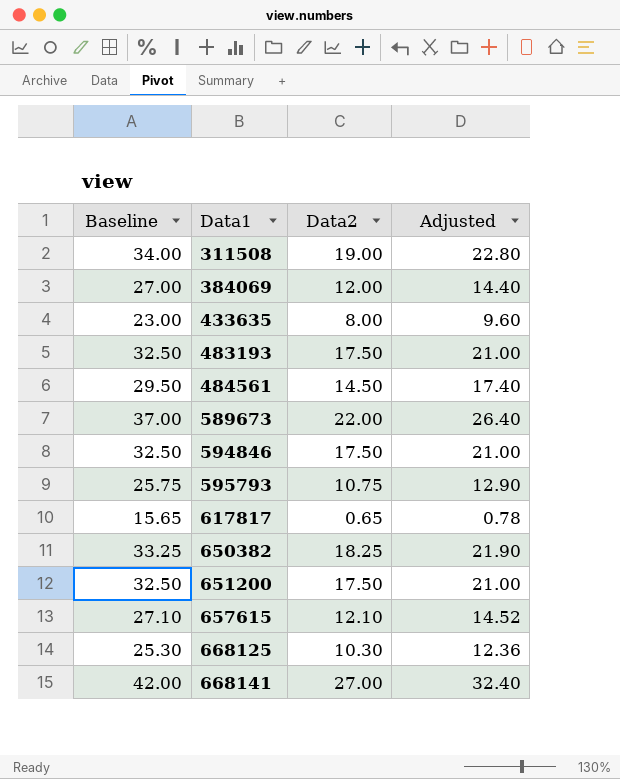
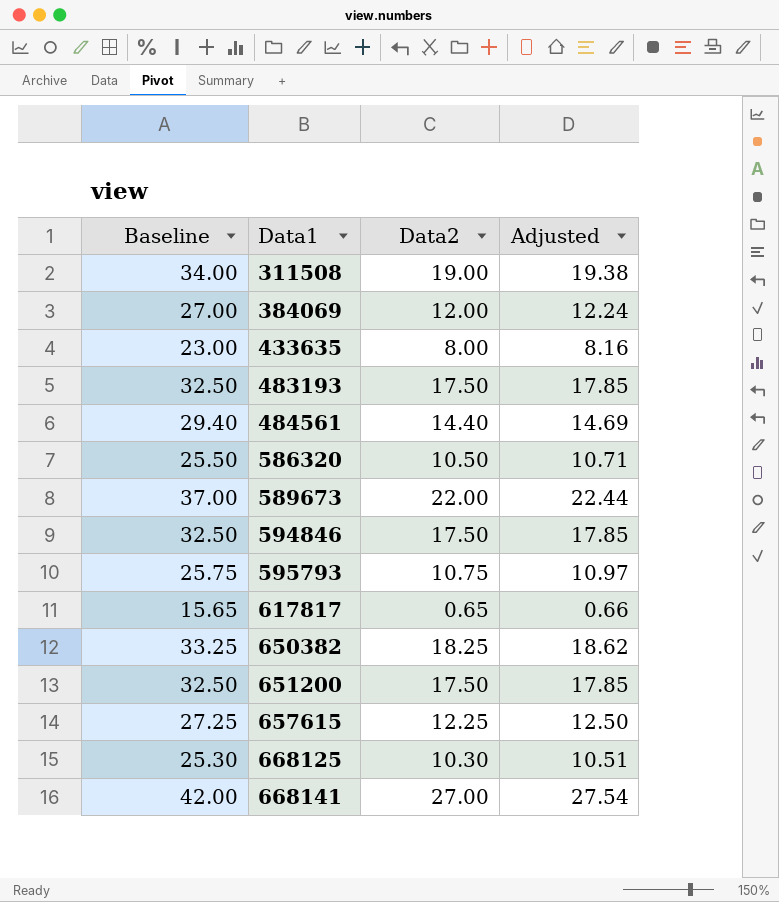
column Adjusted | formula: [Data2] * 1.2 -> [Data2] * 1.02
484561 | Baseline: 29.50 -> 29.40
484561 | Data2: 14.50 -> 14.40
row 586320: none -> 25.50 | 10.50 | 10.71
657615 | Baseline: 27.10 -> 27.25
657615 | Data2: 12.10 -> 12.25

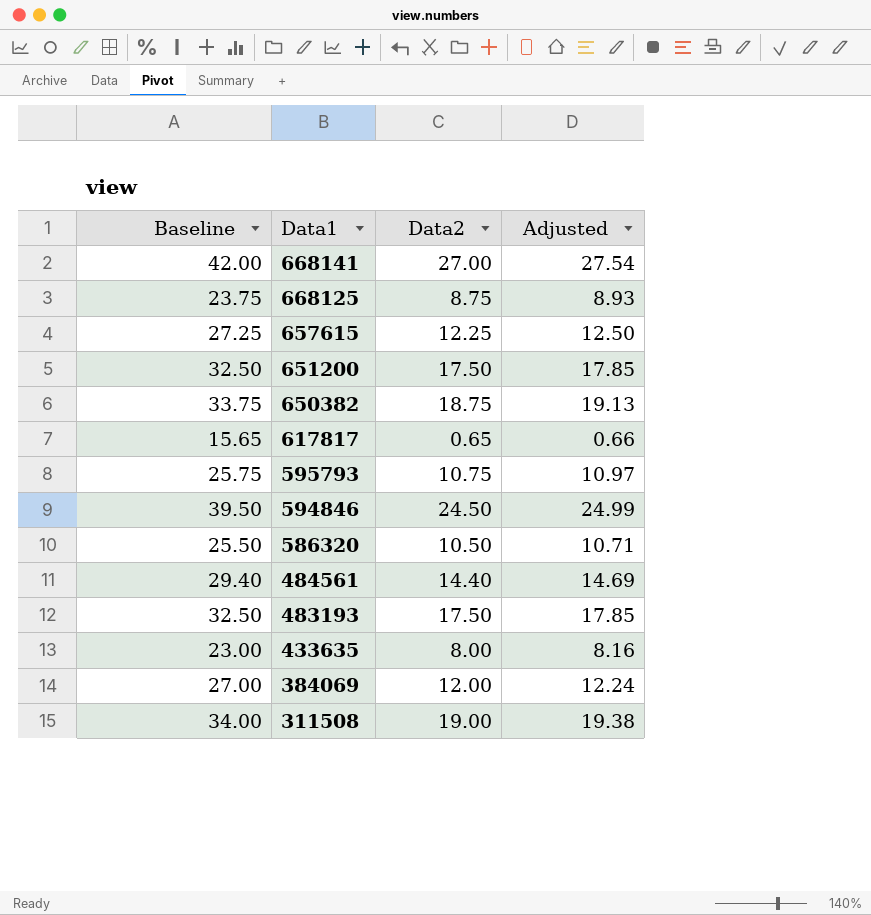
row order: Data1 ascending -> Data1 descending
row 589673: 37.00 | 22.00 | 22.44 -> none
668125 | Baseline: 25.30 -> 23.75
668125 | Data2: 10.30 -> 8.75
668125 | Adjusted: 10.51 -> 8.93
650382 | Baseline: 33.25 -> 33.75
650382 | Data2: 18.25 -> 18.75
650382 | Adjusted: 18.62 -> 19.13
594846 | Baseline: 32.50 -> 39.50
594846 | Data2: 17.50 -> 24.50
594846 | Adjusted: 17.85 -> 24.99

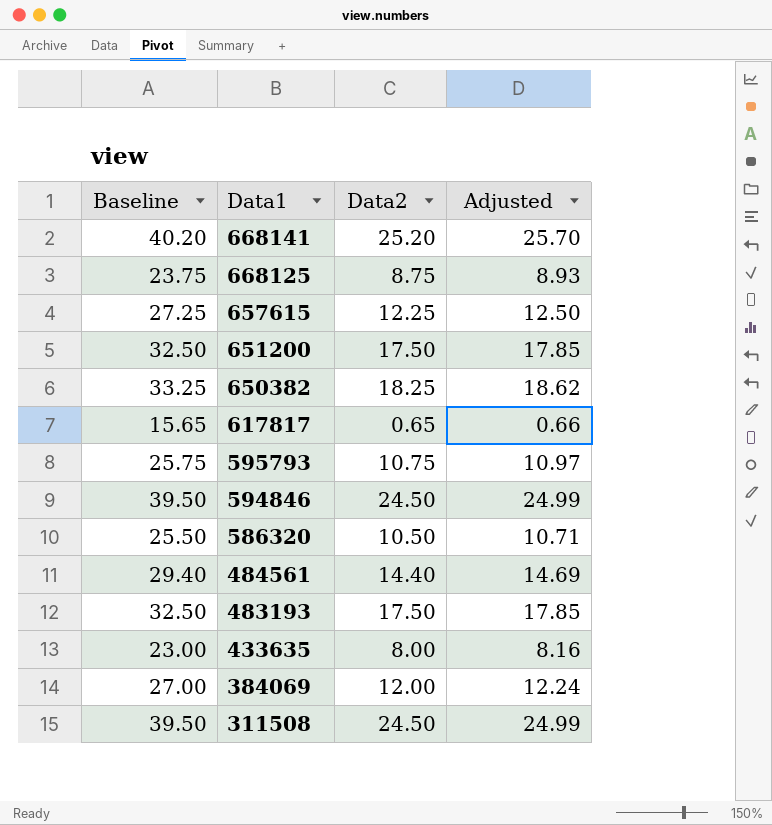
668141 | Baseline: 42.00 -> 40.20
668141 | Data2: 27.00 -> 25.20
668141 | Adjusted: 27.54 -> 25.70
650382 | Baseline: 33.75 -> 33.25
650382 | Data2: 18.75 -> 18.25
650382 | Adjusted: 19.13 -> 18.62
311508 | Baseline: 34.00 -> 39.50
311508 | Data2: 19.00 -> 24.50
311508 | Adjusted: 19.38 -> 24.99

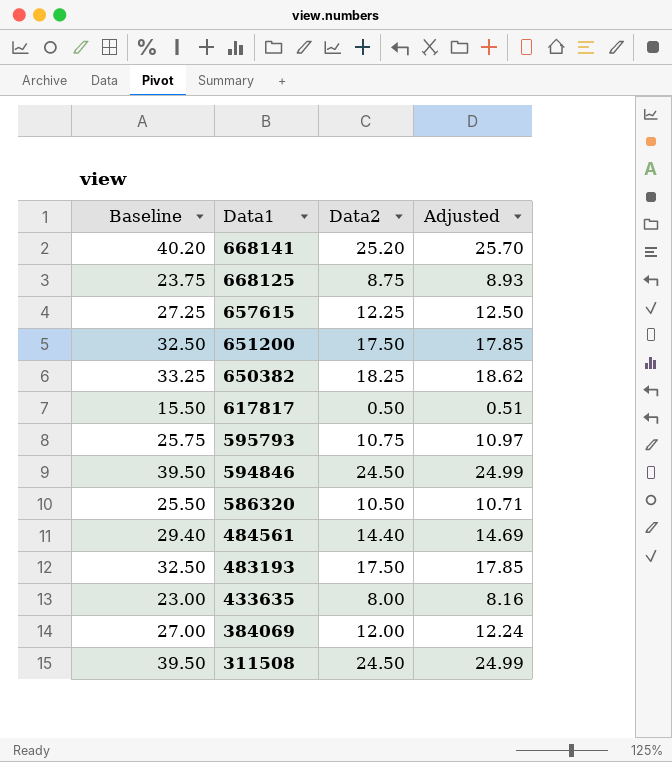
617817 | Baseline: 15.65 -> 15.50
617817 | Data2: 0.65 -> 0.50
617817 | Adjusted: 0.66 -> 0.51

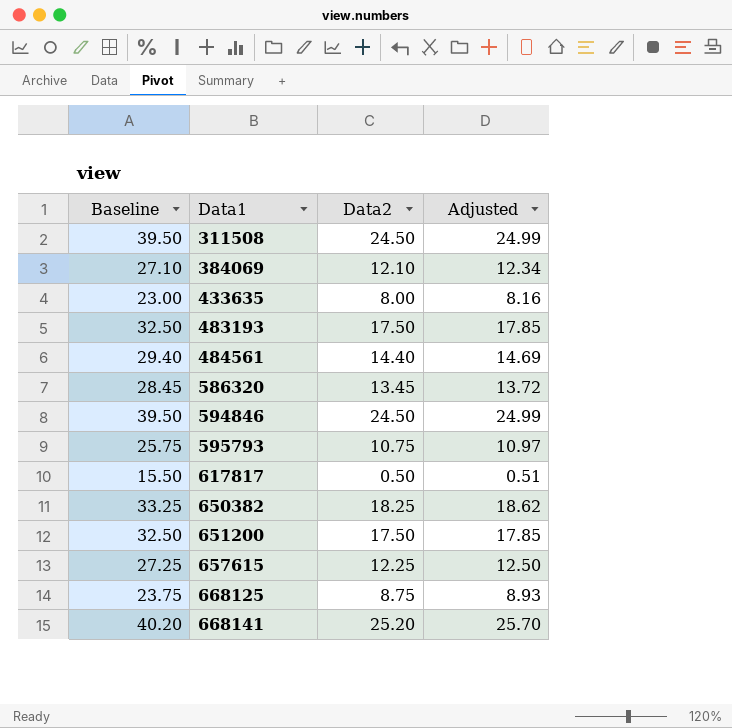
row order: Data1 descending -> Data1 ascending
384069 | Baseline: 27.00 -> 27.10
384069 | Data2: 12.00 -> 12.10
384069 | Adjusted: 12.24 -> 12.34
586320 | Baseline: 25.50 -> 28.45
586320 | Data2: 10.50 -> 13.45
586320 | Adjusted: 10.71 -> 13.72

